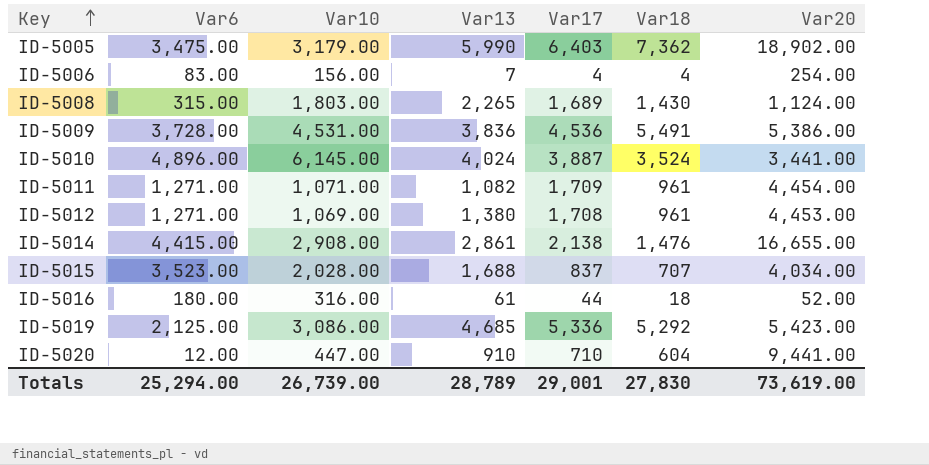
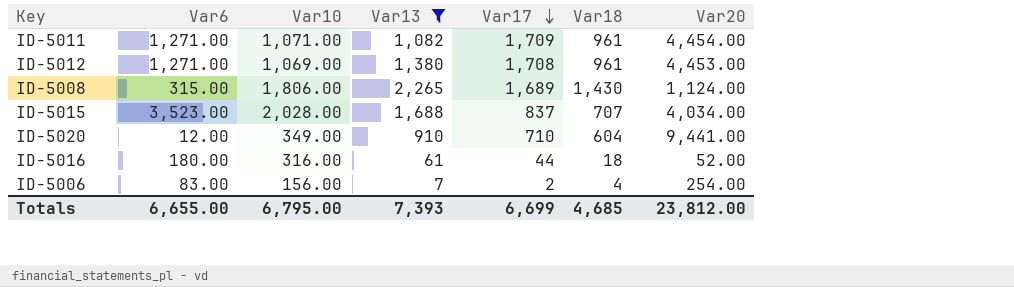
filter: none -> Var13 <= 2,265
row order: Key ascending -> Var17 descending
ID-5008 | Var10: 1,803.00 -> 1,806.00
ID-5020 | Var10: 447.00 -> 349.00
ID-5006 | Var17: 4 -> 2
Totals | Var6: 25,294.00 -> 6,655.00
Totals | Var10: 26,739.00 -> 6,795.00
Totals | Var13: 28,789 -> 7,393
Totals | Var17: 29,001 -> 6,699
Totals | Var18: 27,830 -> 4,685
Totals | Var20: 73,619.00 -> 23,812.00

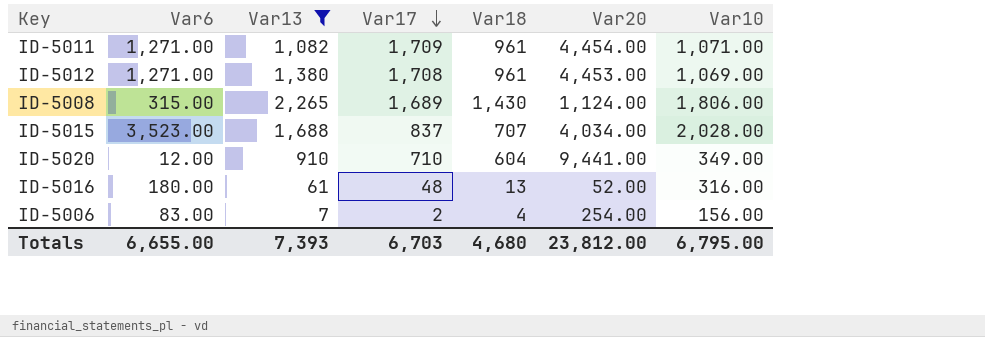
column Var10 | position: 3 -> 7
ID-5016 | Var17: 44 -> 48
ID-5016 | Var18: 18 -> 13
Totals | Var17: 6,699 -> 6,703
Totals | Var18: 4,685 -> 4,680

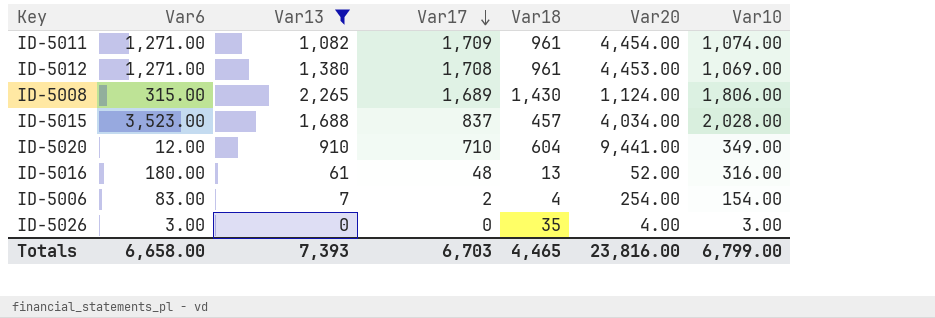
ID-5011 | Var10: 1,071.00 -> 1,074.00
ID-5015 | Var18: 707 -> 457
ID-5006 | Var10: 156.00 -> 154.00
row ID-5026: none -> 3.00 | 0 | 0 | 35 | 4.00 | 3.00
Totals | Var6: 6,655.00 -> 6,658.00
Totals | Var18: 4,680 -> 4,465
Totals | Var20: 23,812.00 -> 23,816.00
Totals | Var10: 6,795.00 -> 6,799.00

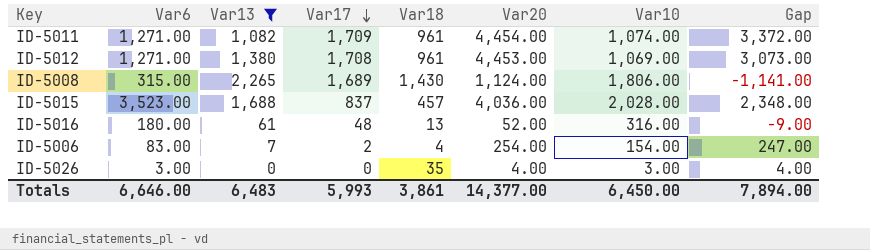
column Gap | formula: none -> [Var20] - [Var13]
row ID-5020: 12.00 | 910 | 710 | 604 | 9,441.00 | 349.00 -> none
ID-5015 | Var20: 4,034.00 -> 4,036.00
Totals | Var6: 6,658.00 -> 6,646.00
Totals | Var13: 7,393 -> 6,483
Totals | Var17: 6,703 -> 5,993
Totals | Var18: 4,465 -> 3,861
Totals | Var20: 23,816.00 -> 14,377.00
Totals | Var10: 6,799.00 -> 6,450.00

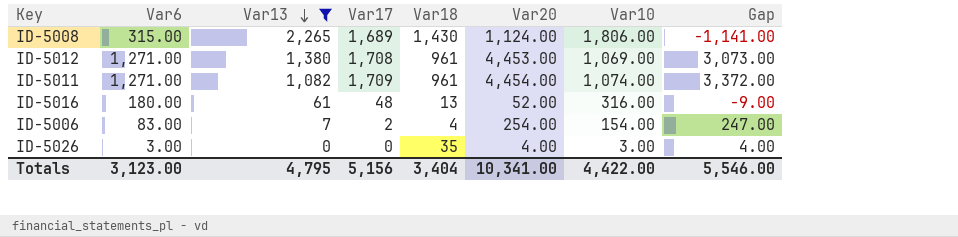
row order: Var17 descending -> Var13 descending
row ID-5015: 3,523.00 | 1,688 | 837 | 457 | 4,036.00 | 2,028.00 | 2,348.00 -> none
Totals | Var6: 6,646.00 -> 3,123.00
Totals | Var13: 6,483 -> 4,795
Totals | Var17: 5,993 -> 5,156
Totals | Var18: 3,861 -> 3,404
Totals | Var20: 14,377.00 -> 10,341.00
Totals | Var10: 6,450.00 -> 4,422.00
Totals | Gap: 7,894.00 -> 5,546.00

